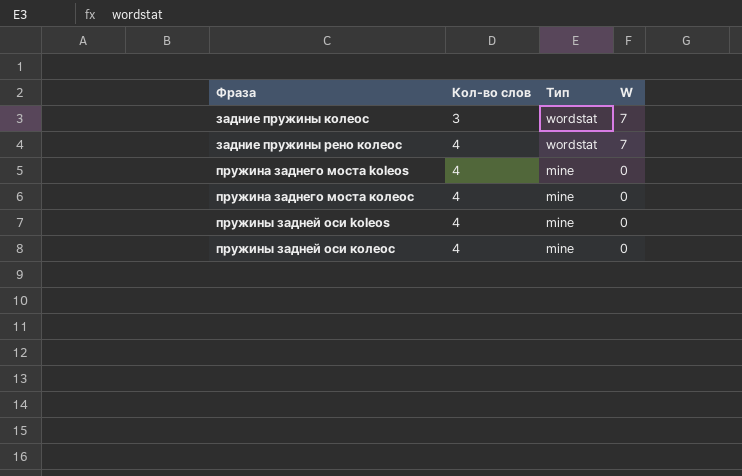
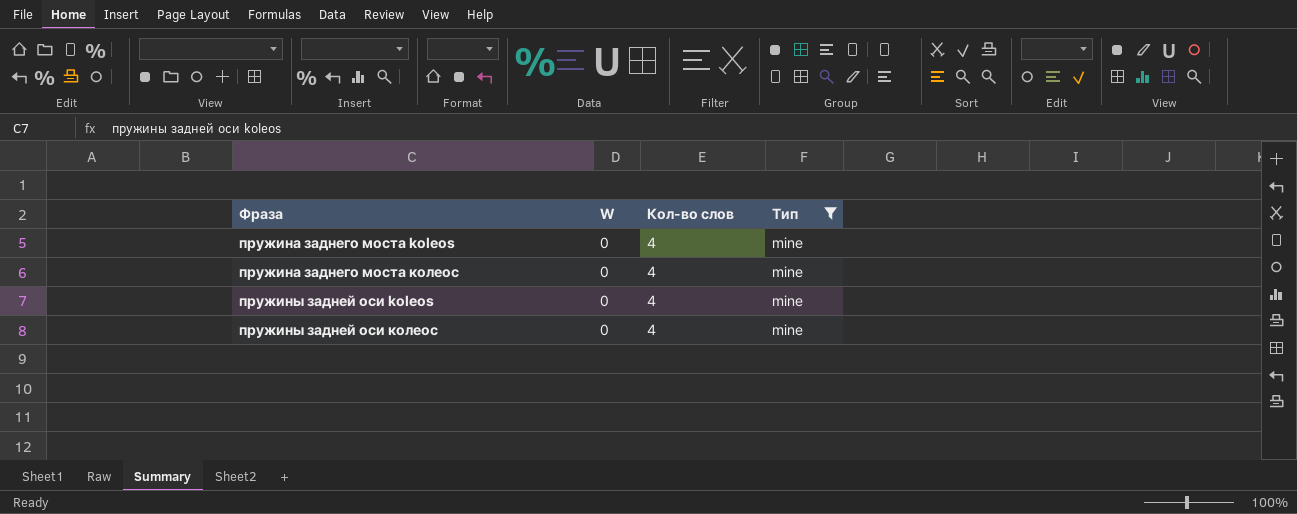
filter: none -> Тип = mine
column W | position: 4 -> 2

